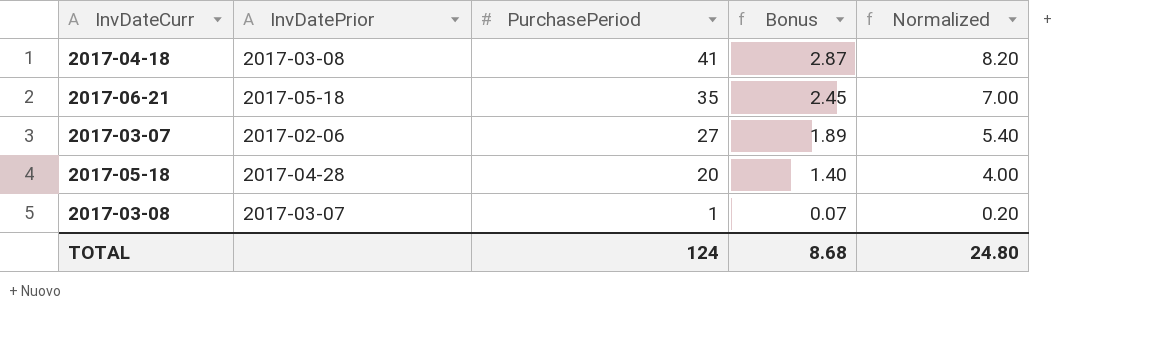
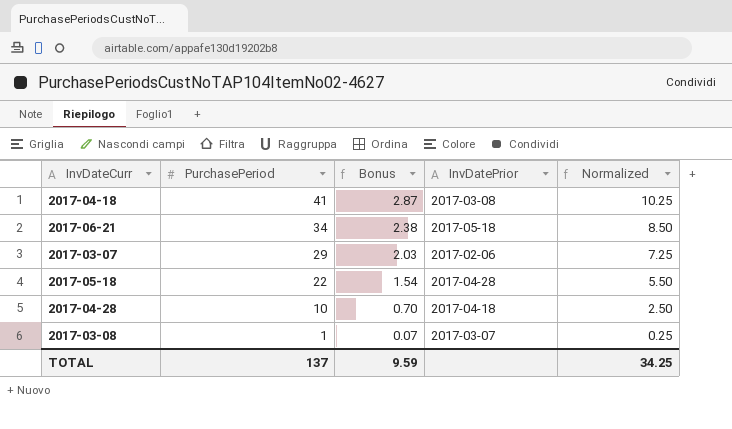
column InvDatePrior | position: 2 -> 4
column Normalized | formula: [PurchasePeriod] * 0.2 -> [PurchasePeriod] * 0.25
2017-06-21 | PurchasePeriod: 35 -> 34
2017-06-21 | Bonus: 2.45 -> 2.38
2017-03-07 | PurchasePeriod: 27 -> 29
2017-03-07 | Bonus: 1.89 -> 2.03
2017-05-18 | PurchasePeriod: 20 -> 22
2017-05-18 | Bonus: 1.40 -> 1.54
row 2017-04-28: none -> 10 | 0.70 | 2017-04-18 | 2.50
TOTAL | PurchasePeriod: 124 -> 137
TOTAL | Bonus: 8.68 -> 9.59
TOTAL | Normalized: 24.80 -> 34.25

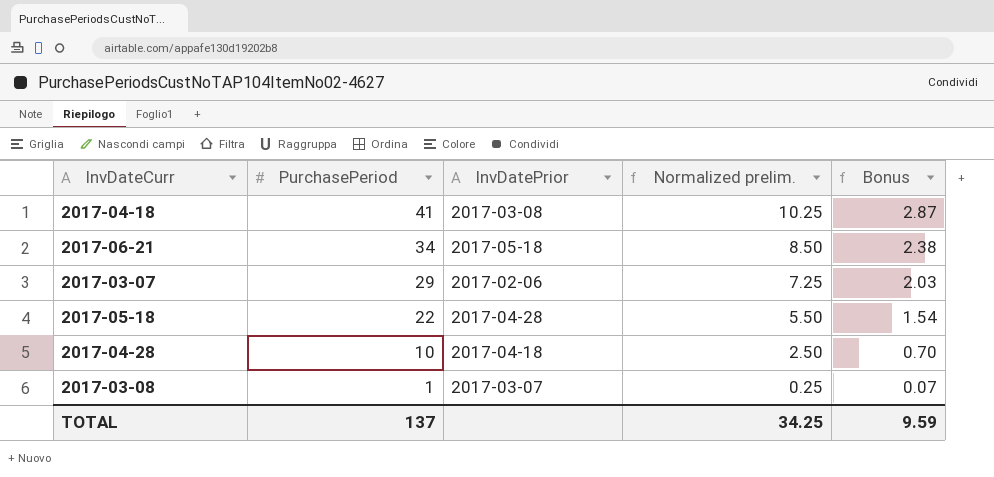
column name: Normalized -> Normalized prelim.
column Bonus | position: 3 -> 5

